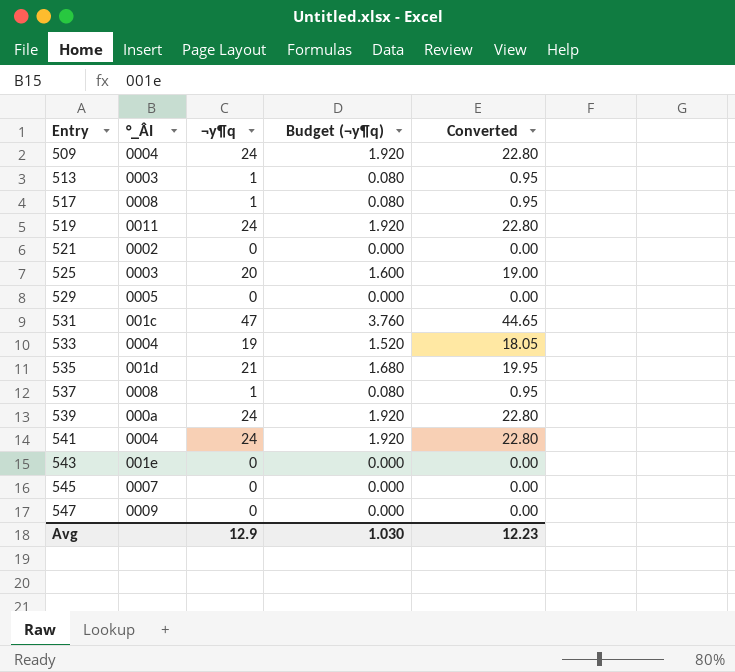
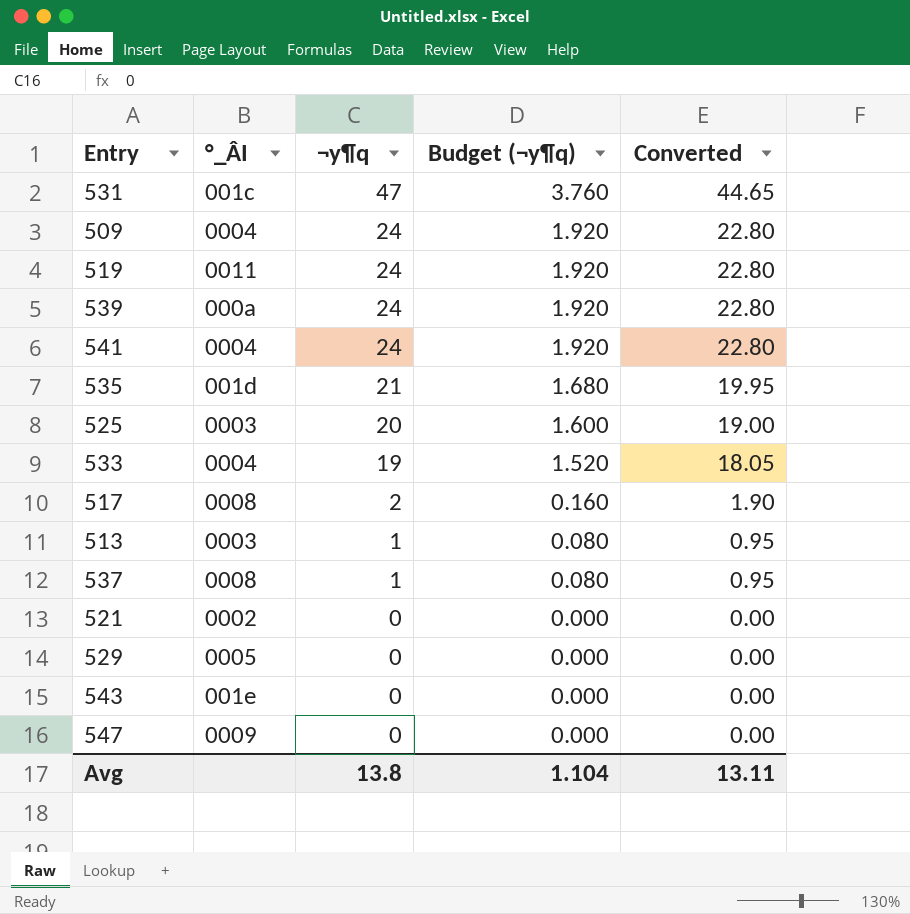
row order: Entry ascending -> ¬y¶q descending
row 545: 0007 | 0 | 0.000 | 0.00 -> none
517 | ¬y¶q: 1 -> 2
517 | Budget (¬y¶q): 0.080 -> 0.160
517 | Converted: 0.95 -> 1.90
Avg | ¬y¶q: 12.9 -> 13.8
Avg | Budget (¬y¶q): 1.030 -> 1.104
Avg | Converted: 12.23 -> 13.11

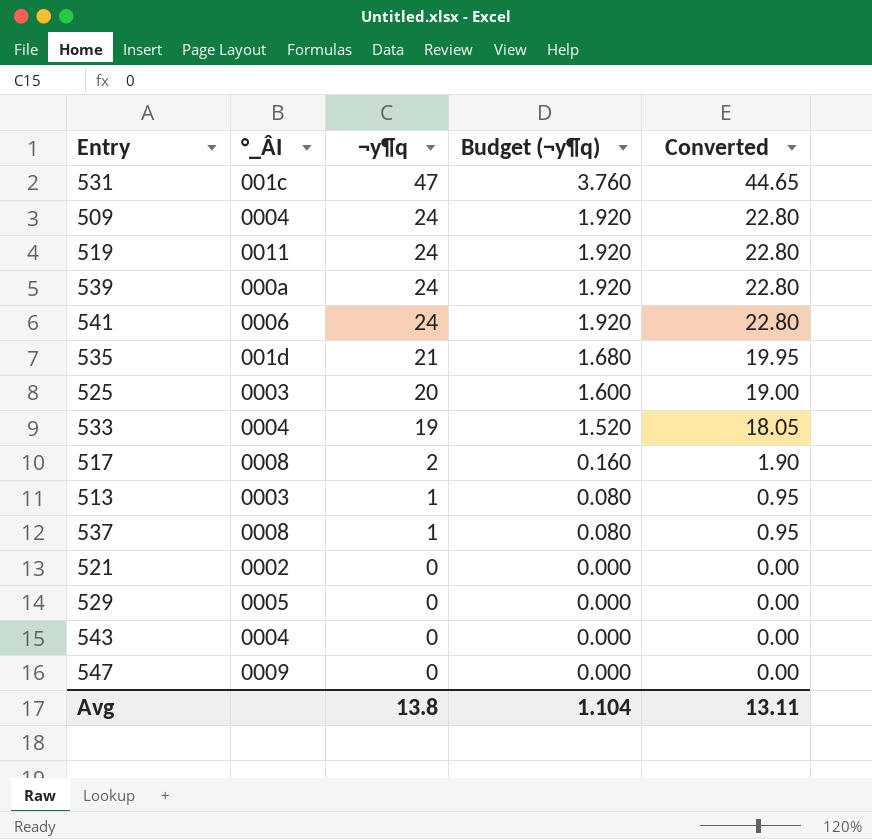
541 | °_ÂI: 0004 -> 0006
543 | °_ÂI: 001e -> 0004

